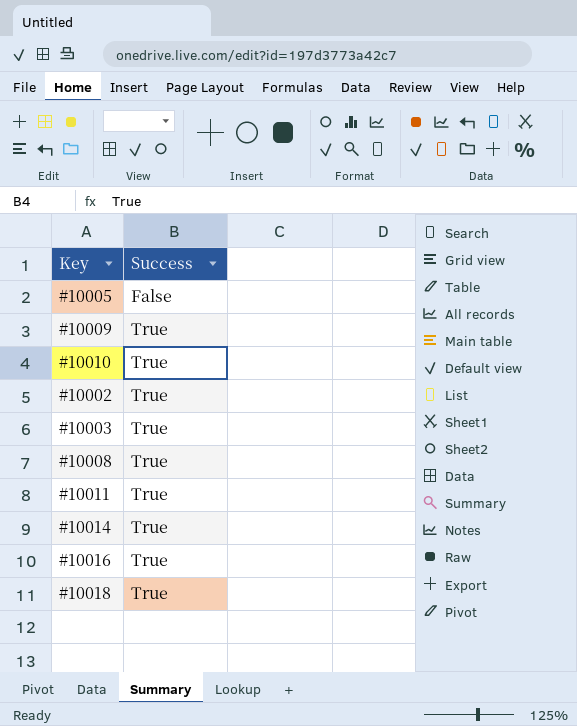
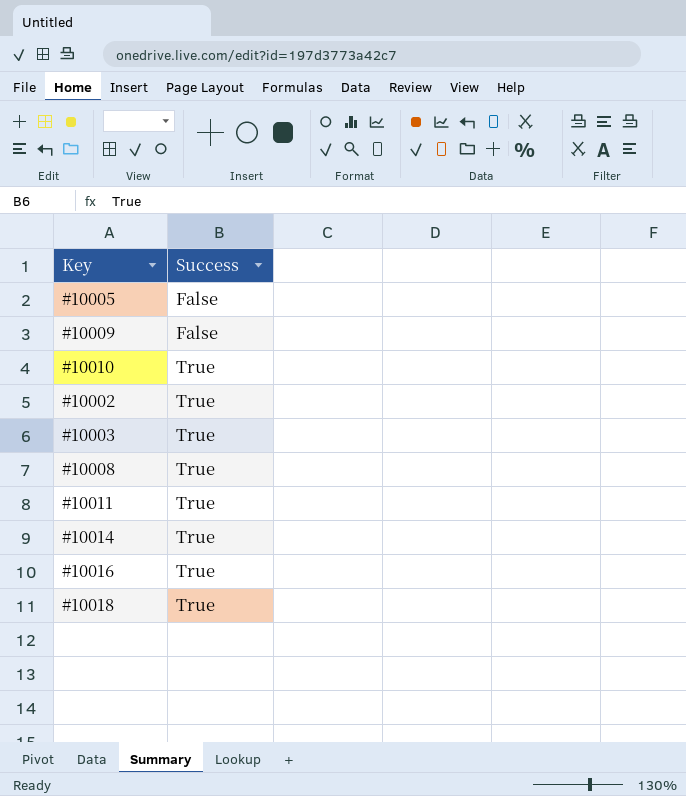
#10009 | Success: True -> False

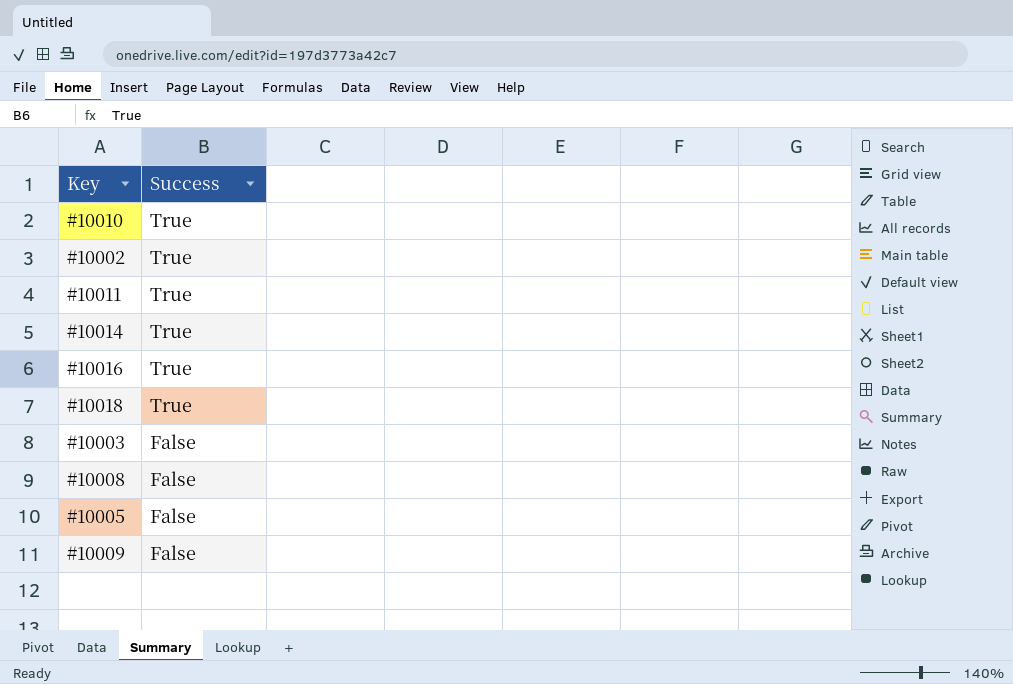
row order: Success ascending -> Success descending
#10003 | Success: True -> False
#10008 | Success: True -> False

